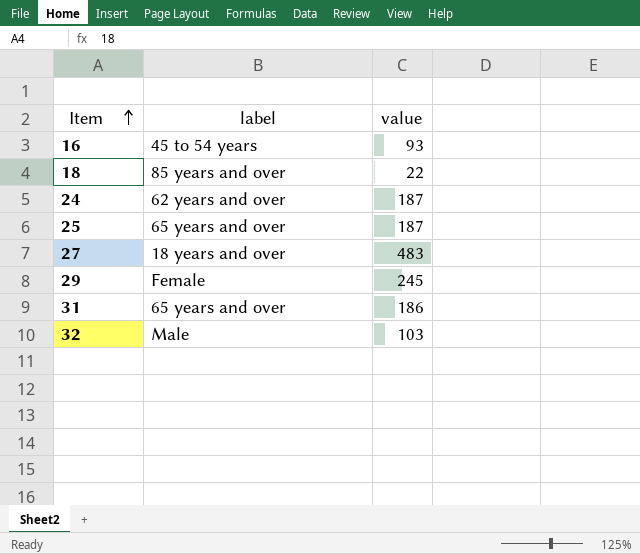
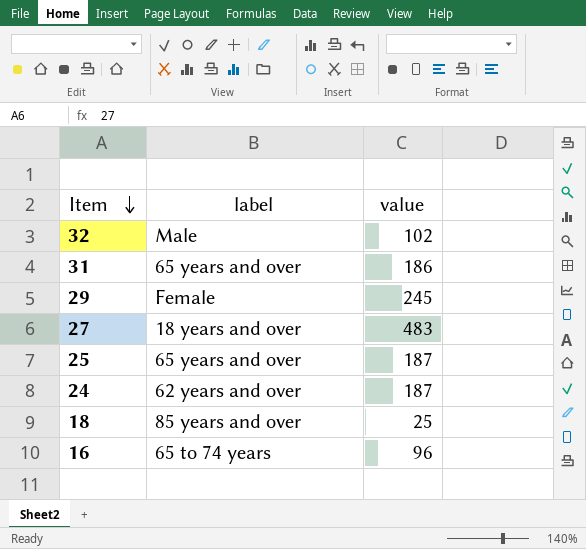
row order: Item ascending -> Item descending
32 | value: 103 -> 102
18 | value: 22 -> 25
16 | label: 45 to 54 years -> 65 to 74 years
16 | value: 93 -> 96

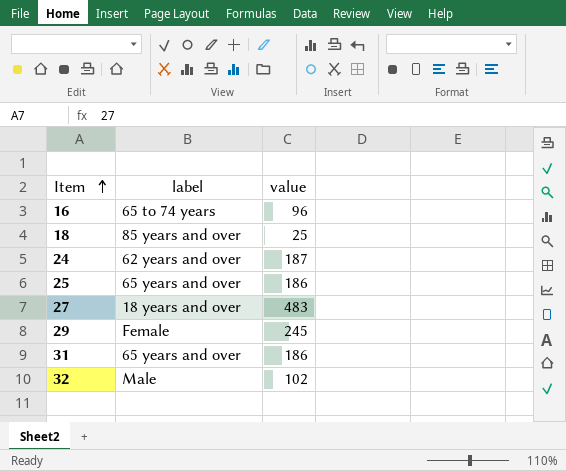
row order: Item descending -> Item ascending
25 | value: 187 -> 186

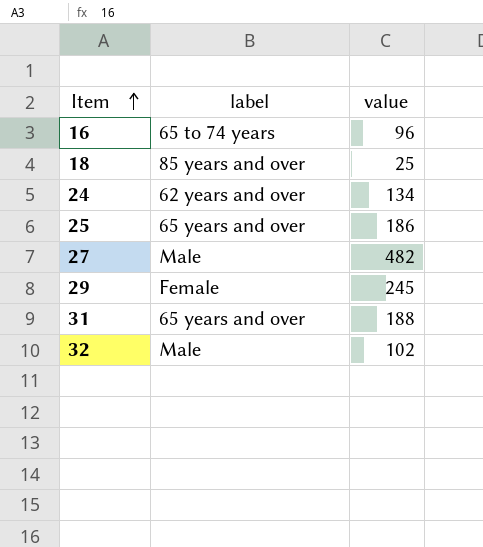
24 | value: 187 -> 134
27 | label: 18 years and over -> Male
27 | value: 483 -> 482
31 | value: 186 -> 188

